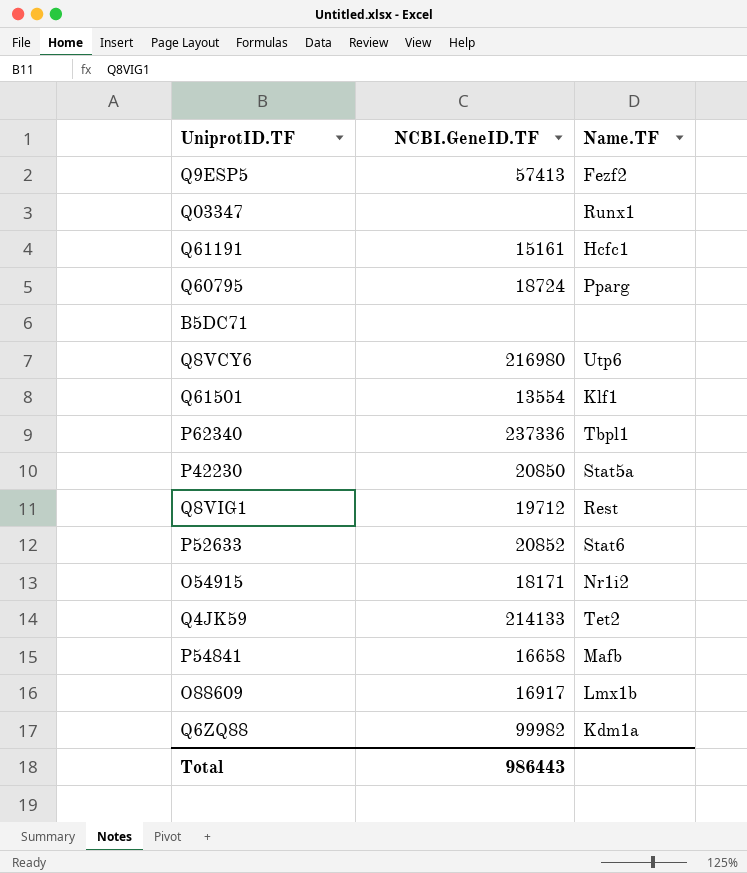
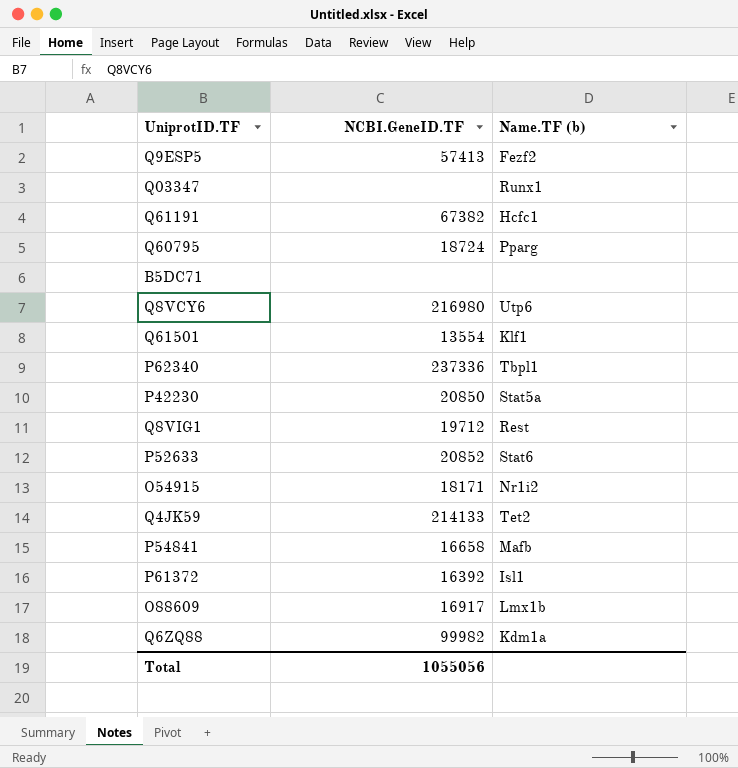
column name: Name.TF -> Name.TF (b)
Q61191 | NCBI.GeneID.TF: 15161 -> 67382
row P61372: none -> 16392 | Isl1
Total | NCBI.GeneID.TF: 986443 -> 1055056

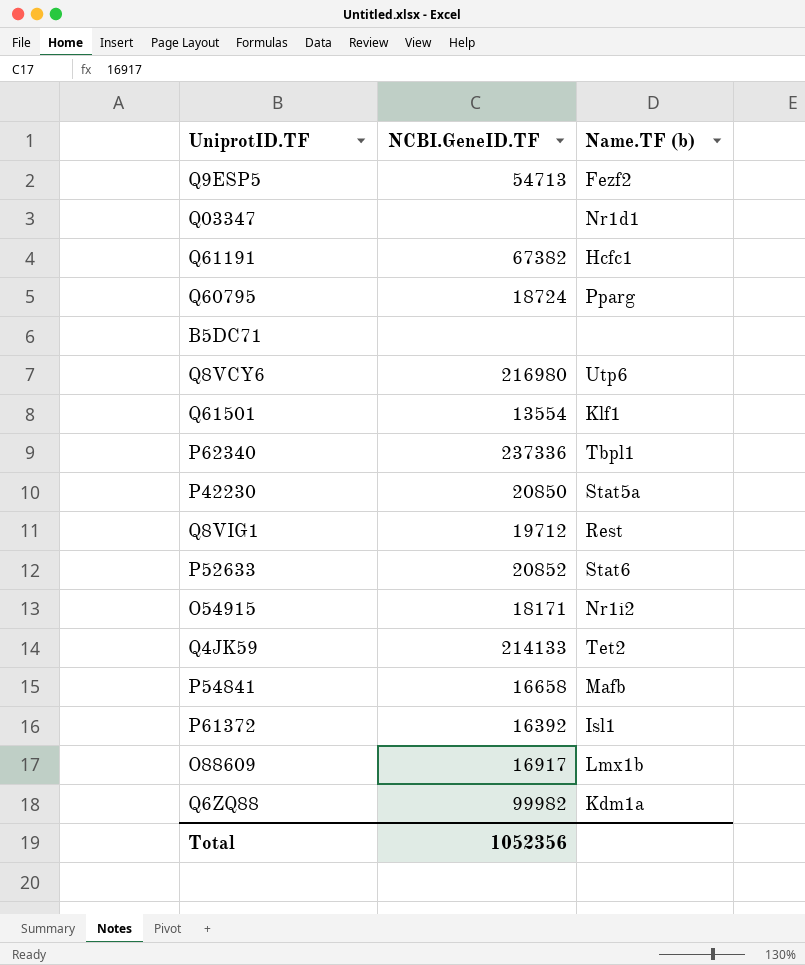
Q9ESP5 | NCBI.GeneID.TF: 57413 -> 54713
Q03347 | Name.TF (b): Runx1 -> Nr1d1
Total | NCBI.GeneID.TF: 1055056 -> 1052356

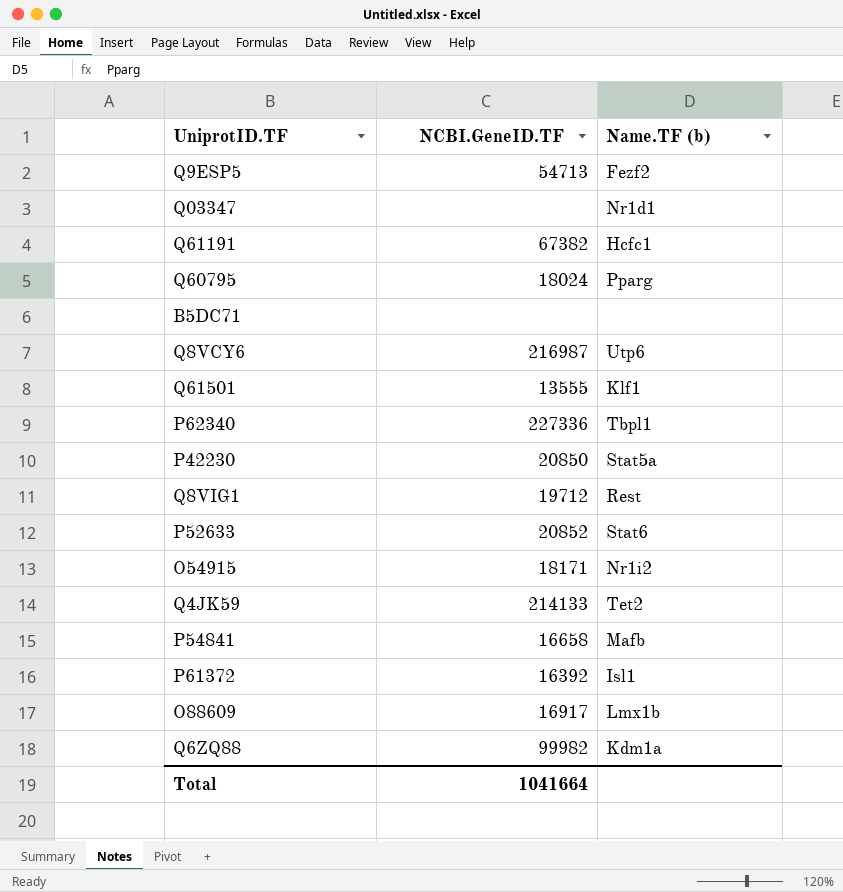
Q60795 | NCBI.GeneID.TF: 18724 -> 18024
Q8VCY6 | NCBI.GeneID.TF: 216980 -> 216987
Q61501 | NCBI.GeneID.TF: 13554 -> 13555
P62340 | NCBI.GeneID.TF: 237336 -> 227336
Total | NCBI.GeneID.TF: 1052356 -> 1041664

